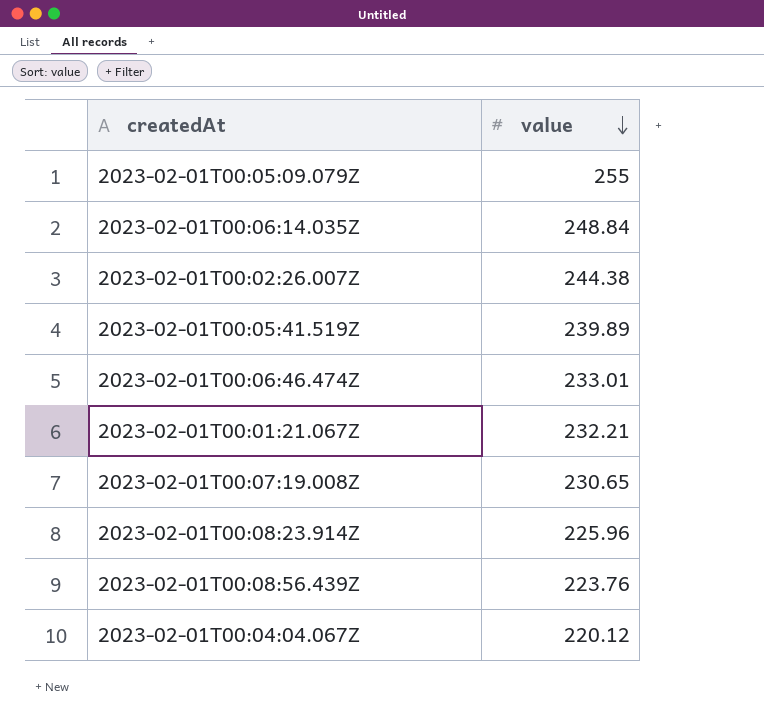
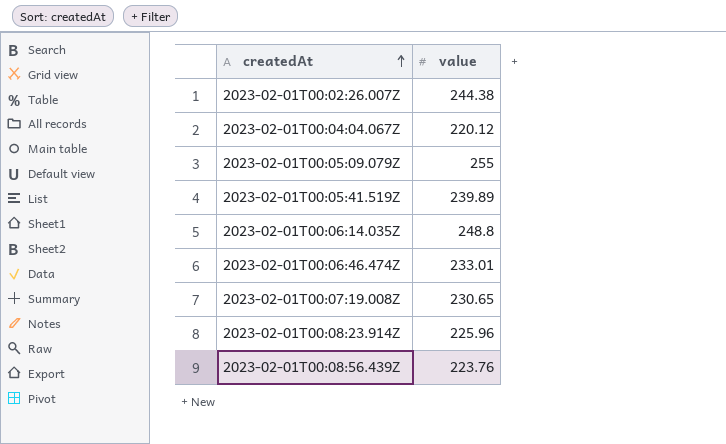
row order: value descending -> createdAt ascending
row 2023-02-01T00:01:21.067Z: 232.21 -> none
2023-02-01T00:06:14.035Z | value: 248.84 -> 248.8

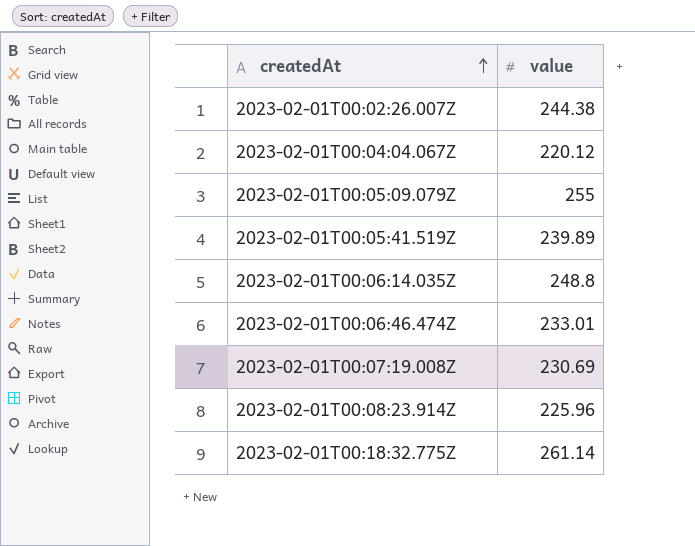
row 2023-02-01T00:08:56.439Z: 223.76 -> none
2023-02-01T00:07:19.008Z | value: 230.65 -> 230.69
row 2023-02-01T00:18:32.775Z: none -> 261.14

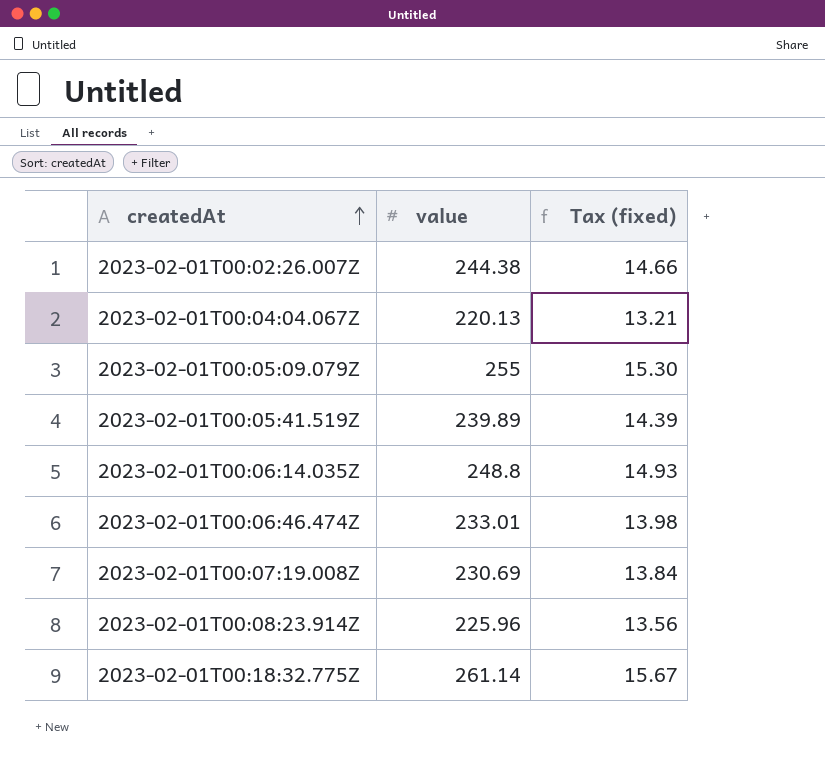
column Tax (fixed) | formula: none -> [value] * 0.06
2023-02-01T00:04:04.067Z | value: 220.12 -> 220.13

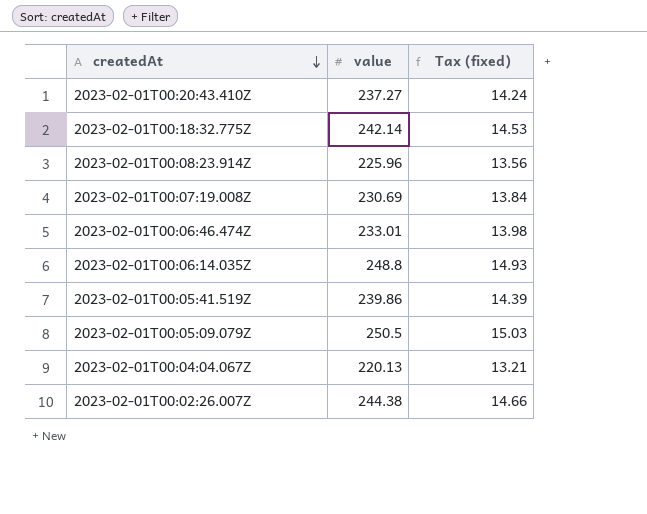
row order: createdAt ascending -> createdAt descending
row 2023-02-01T00:20:43.410Z: none -> 237.27 | 14.24
2023-02-01T00:18:32.775Z | value: 261.14 -> 242.14
2023-02-01T00:18:32.775Z | Tax (fixed): 15.67 -> 14.53
2023-02-01T00:05:41.519Z | value: 239.89 -> 239.86
2023-02-01T00:05:09.079Z | value: 255 -> 250.5
2023-02-01T00:05:09.079Z | Tax (fixed): 15.30 -> 15.03

